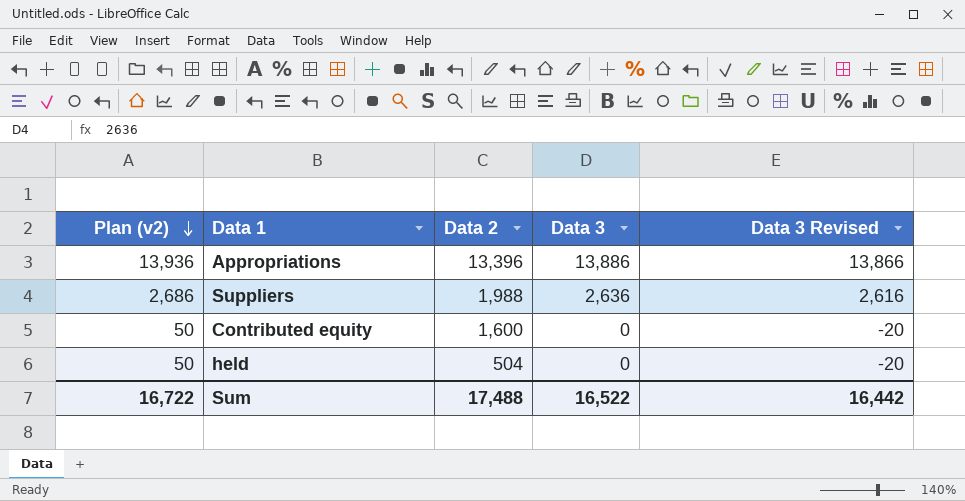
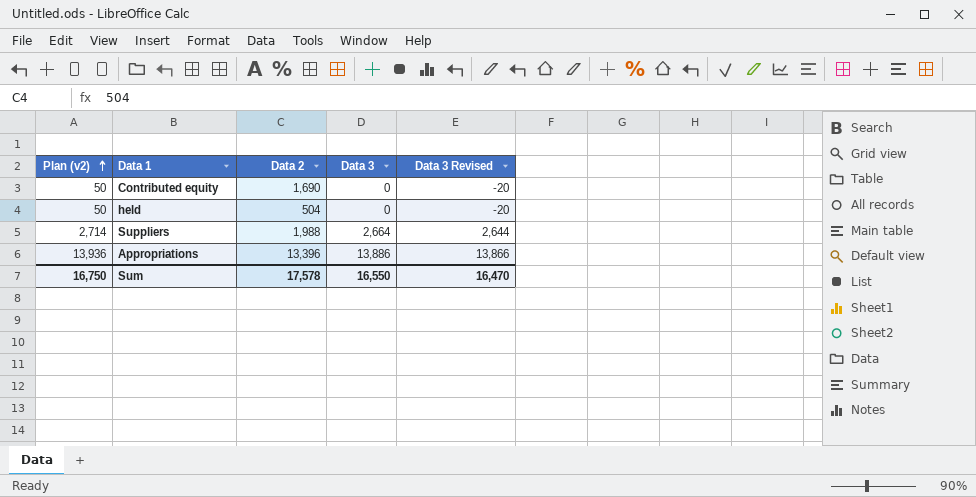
row order: Plan (v2) descending -> Plan (v2) ascending
Contributed equity | Data 2: 1,600 -> 1,690
Suppliers | Plan (v2): 2,686 -> 2,714
Suppliers | Data 3: 2,636 -> 2,664
Suppliers | Data 3 Revised: 2,616 -> 2,644
Sum | Plan (v2): 16,722 -> 16,750
Sum | Data 2: 17,488 -> 17,578
Sum | Data 3: 16,522 -> 16,550
Sum | Data 3 Revised: 16,442 -> 16,470

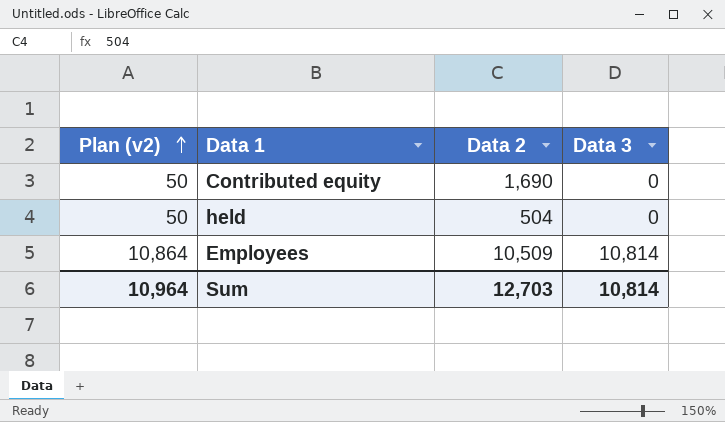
column Data 3 Revised | formula: [Data 3] - 20 -> none
row Suppliers: 2,714 | 1,988 | 2,664 | 2,644 -> none
row Appropriations: 13,936 | 13,396 | 13,886 | 13,866 -> none
row Employees: none -> 10,864 | 10,509 | 10,814
Sum | Plan (v2): 16,750 -> 10,964
Sum | Data 2: 17,578 -> 12,703
Sum | Data 3: 16,550 -> 10,814

